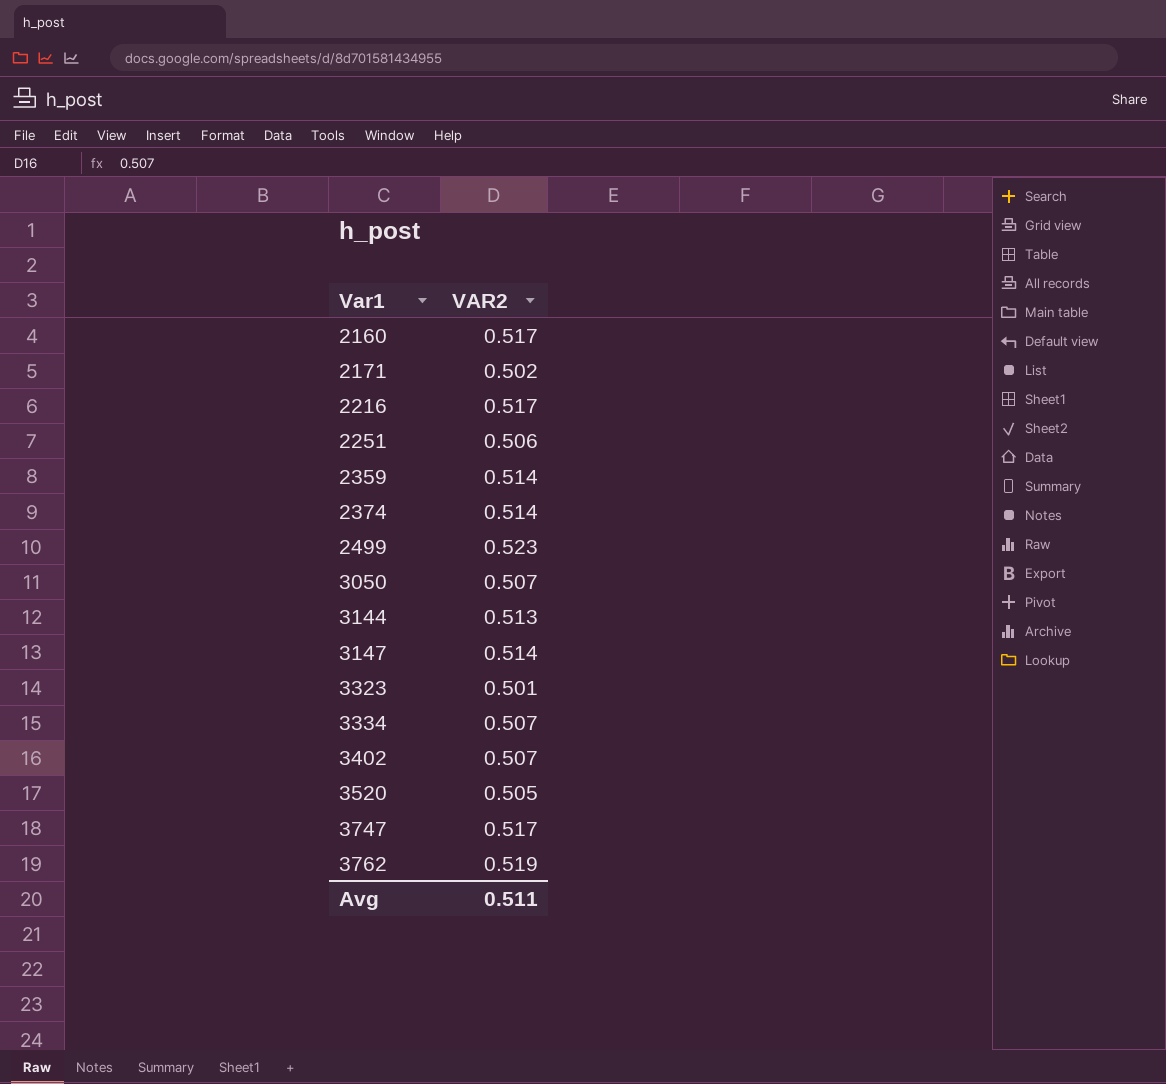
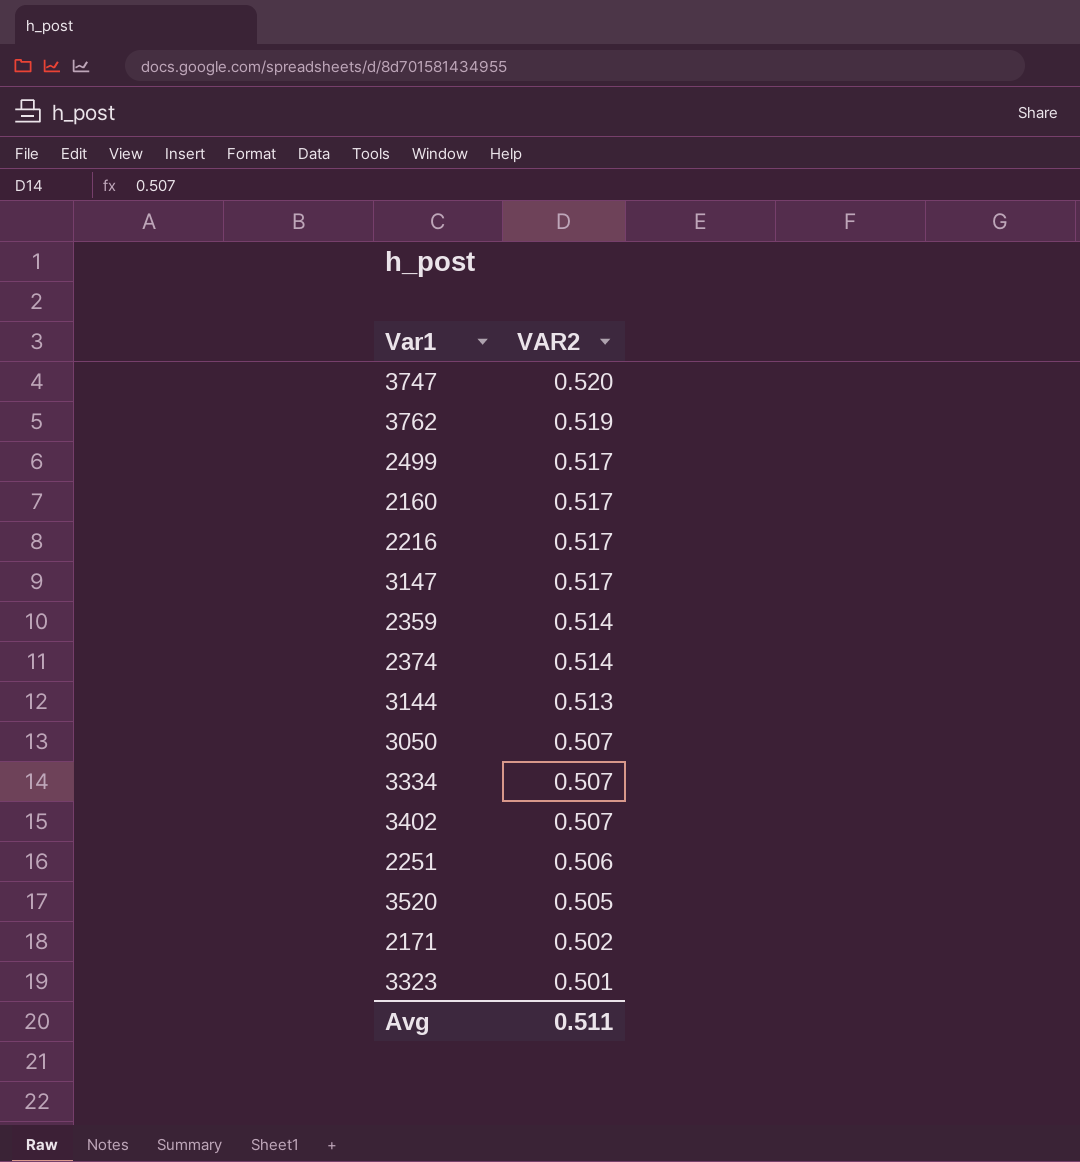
row order: Var1 ascending -> VAR2 descending
3747 | VAR2: 0.517 -> 0.520
2499 | VAR2: 0.523 -> 0.517
3147 | VAR2: 0.514 -> 0.517

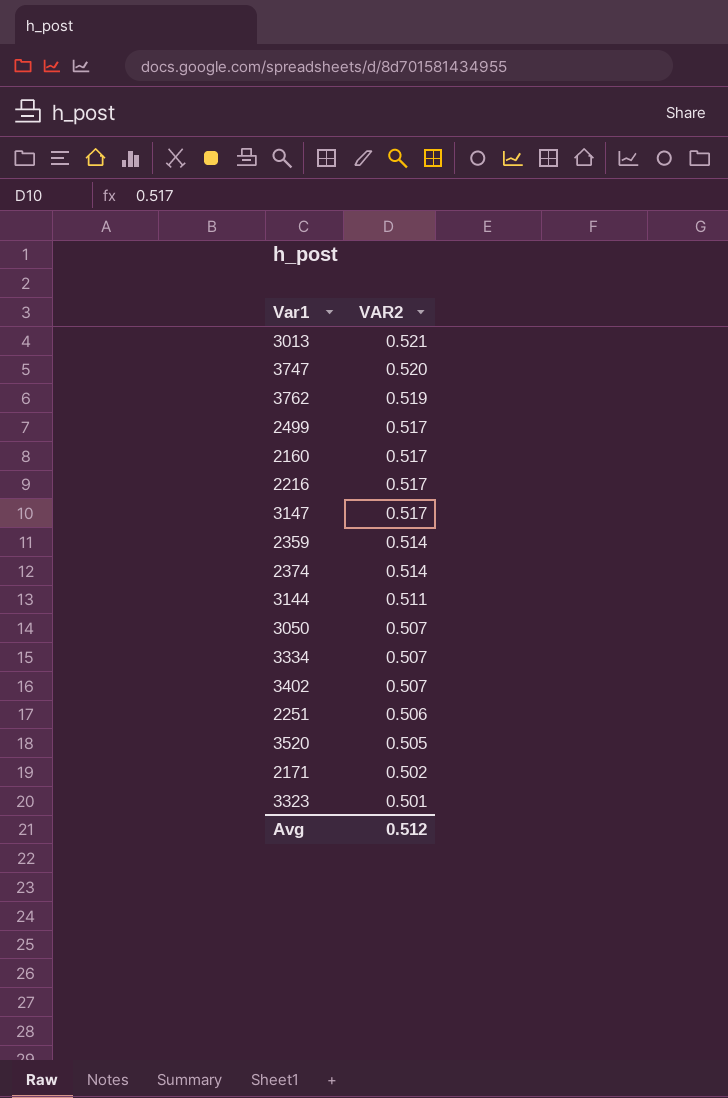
row 3013: none -> 0.521
3144 | VAR2: 0.513 -> 0.511
Avg | VAR2: 0.511 -> 0.512

